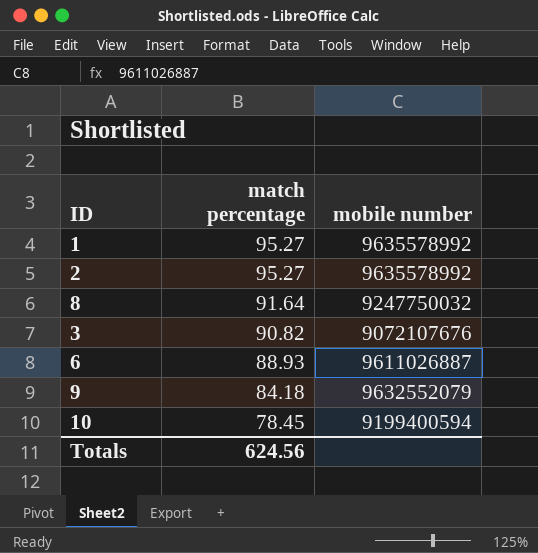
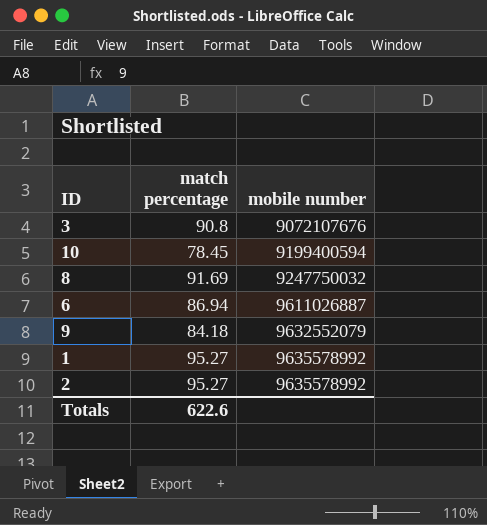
row order: match percentage descending -> mobile number ascending
3 | match percentage: 90.82 -> 90.8
8 | match percentage: 91.64 -> 91.69
6 | match percentage: 88.93 -> 86.94
Totals | match percentage: 624.56 -> 622.6

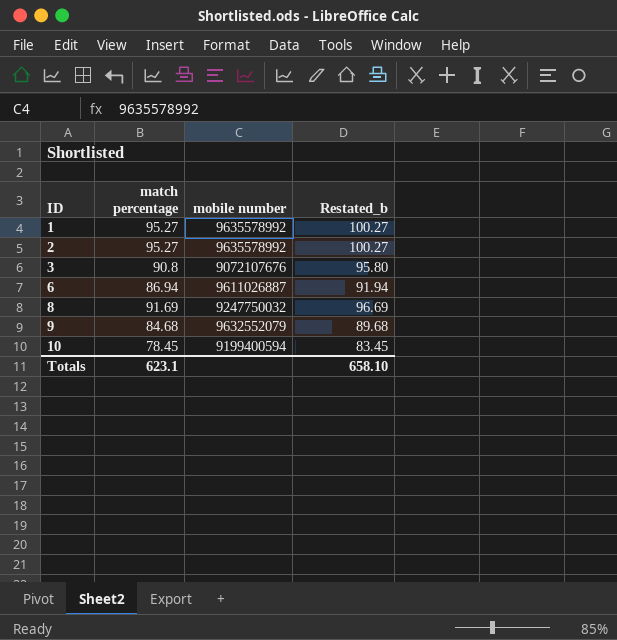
row order: mobile number ascending -> ID ascending
column Restated_b | formula: none -> [match percentage] + 5
9 | match percentage: 84.18 -> 84.68
Totals | match percentage: 622.6 -> 623.1

